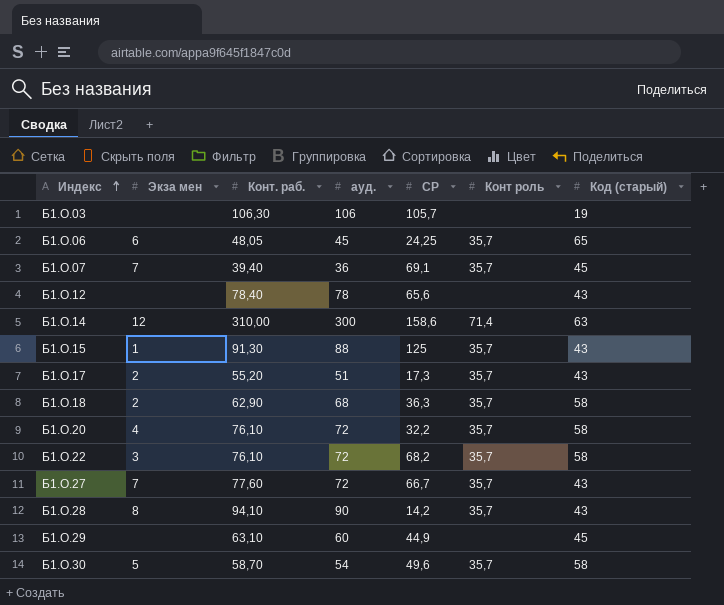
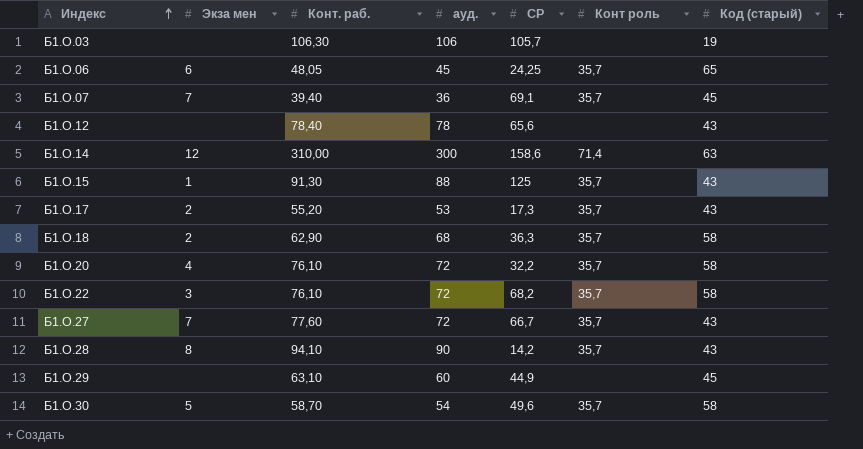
Б1.О.17 | ауд.: 51 -> 53

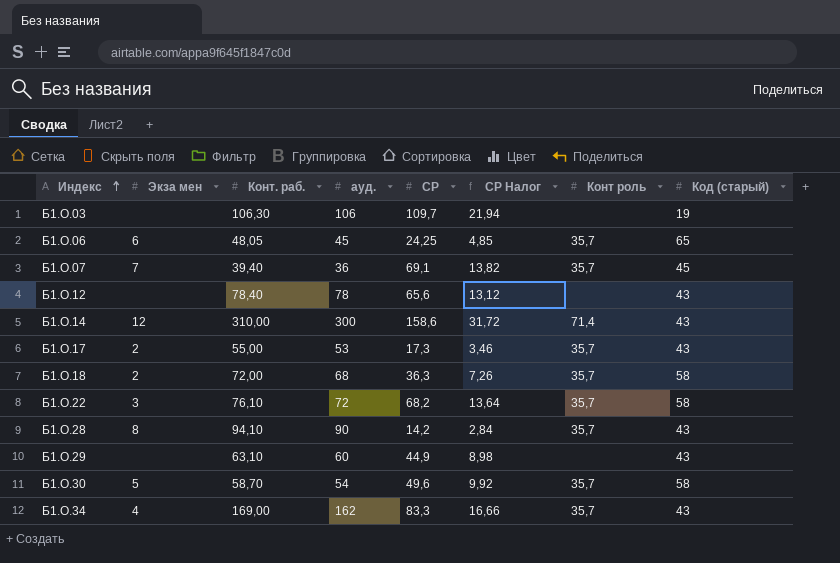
column СР Налог | formula: none -> [СР] * 0,2
row Б1.О.15: 1 | 91,30 | 88 | 125 | 35,7 | 43 -> none
row Б1.О.20: 4 | 76,10 | 72 | 32,2 | 35,7 | 58 -> none
row Б1.О.27: 7 | 77,60 | 72 | 66,7 | 35,7 | 43 -> none
Б1.О.03 | СР: 105,7 -> 109,7
Б1.О.14 | Код (старый): 63 -> 43
Б1.О.17 | Конт. раб.: 55,20 -> 55,00
Б1.О.18 | Конт. раб.: 62,90 -> 72,00
Б1.О.29 | Код (старый): 45 -> 43
row Б1.О.34: none -> 4 | 169,00 | 162 | 83,3 | 16,66 | 35,7 | 43

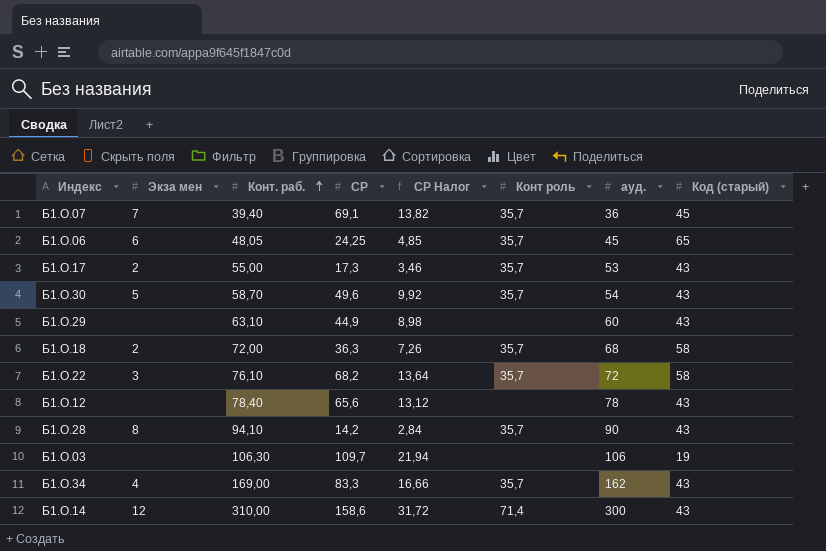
row order: Индекс ascending -> Конт. раб. ascending
column ауд. | position: 4 -> 7
Б1.О.30 | Код (старый): 58 -> 43

